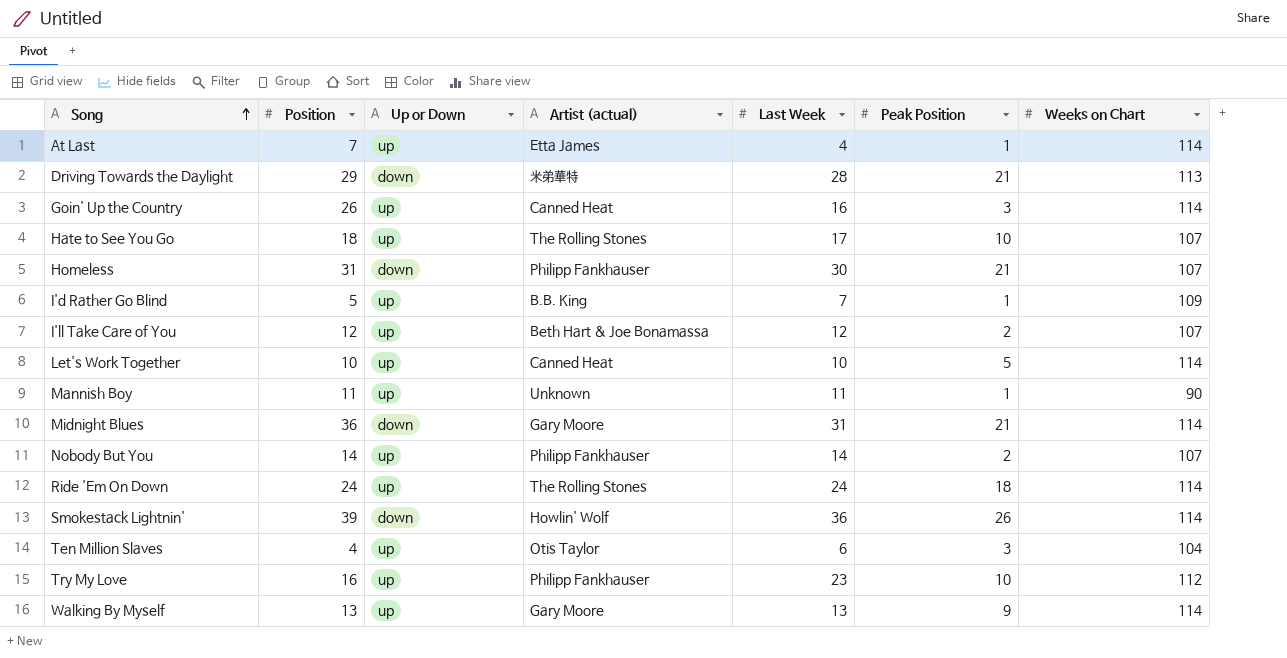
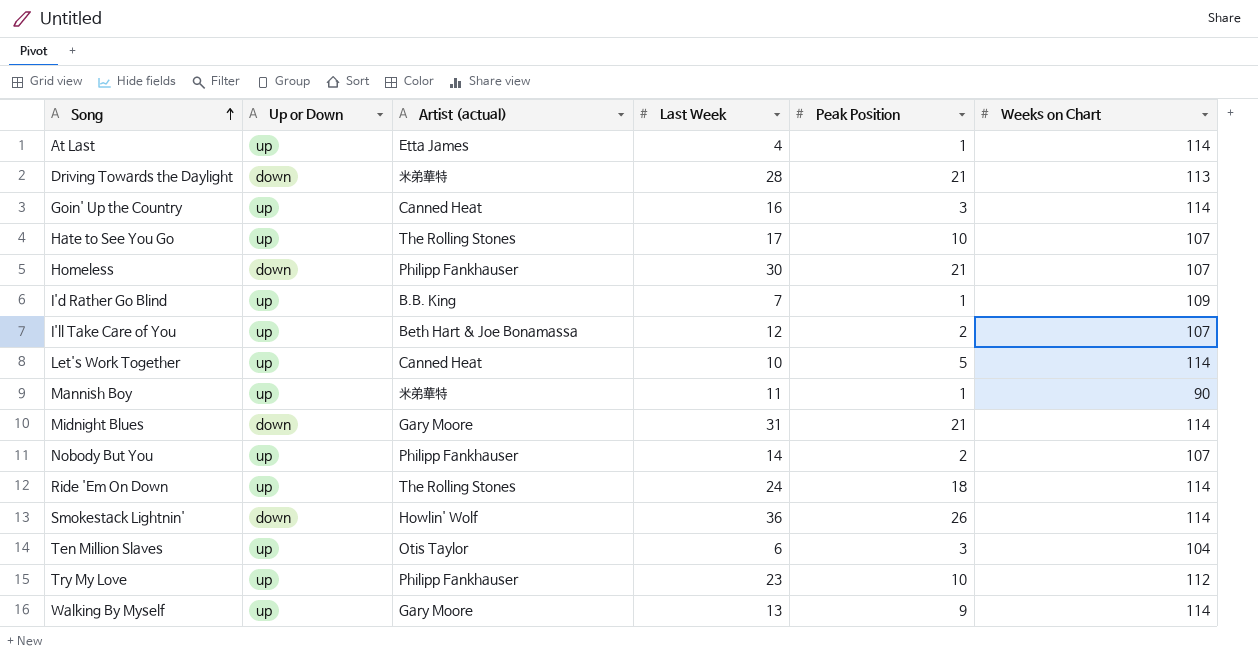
column Position | position: 2 -> none
Mannish Boy | Artist (actual): Unknown -> 米弟華特

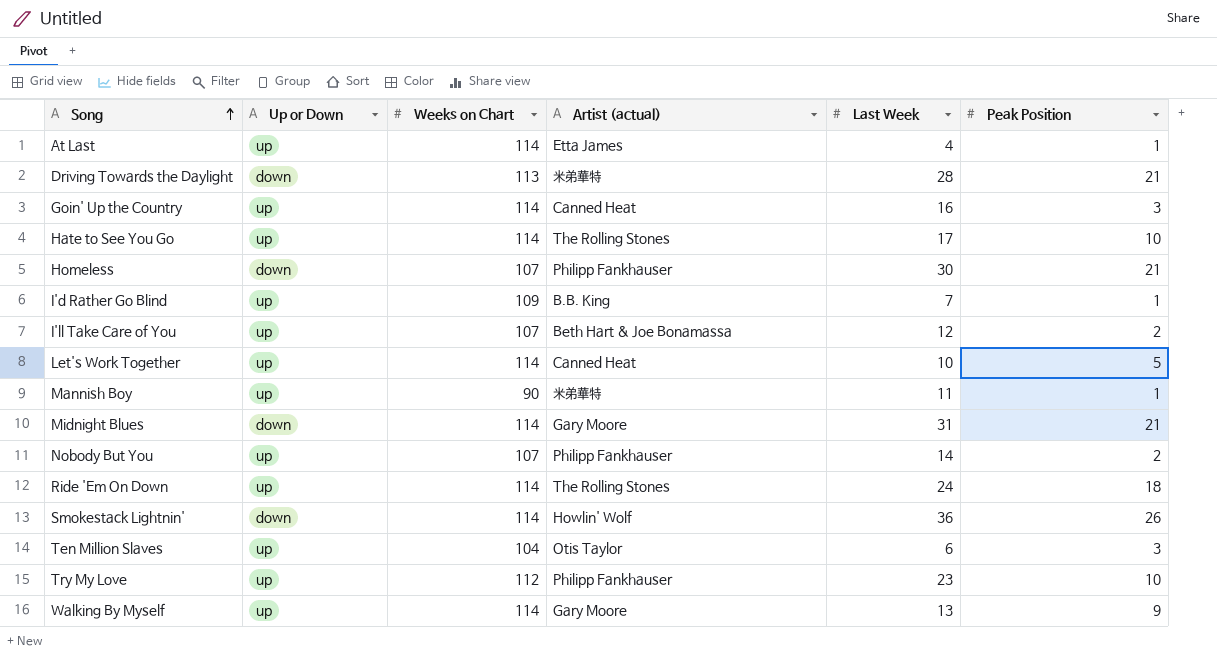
column Weeks on Chart | position: 6 -> 3
Hate to See You Go | Weeks on Chart: 107 -> 114

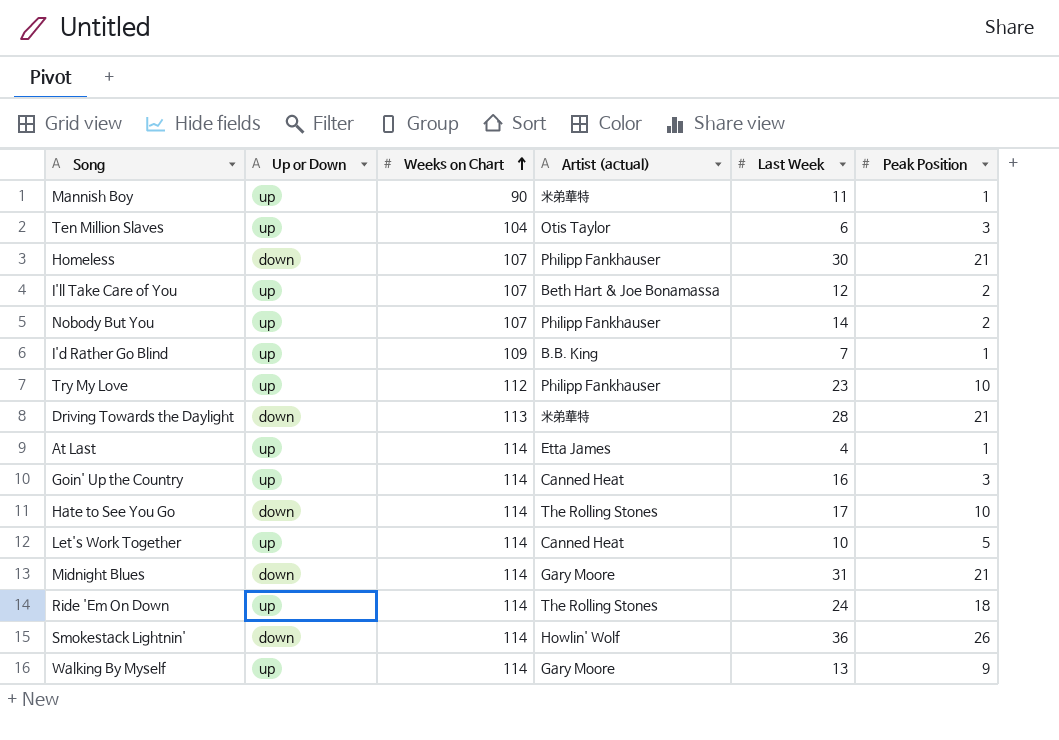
row order: Song ascending -> Weeks on Chart ascending
Hate to See You Go | Up or Down: up -> down

